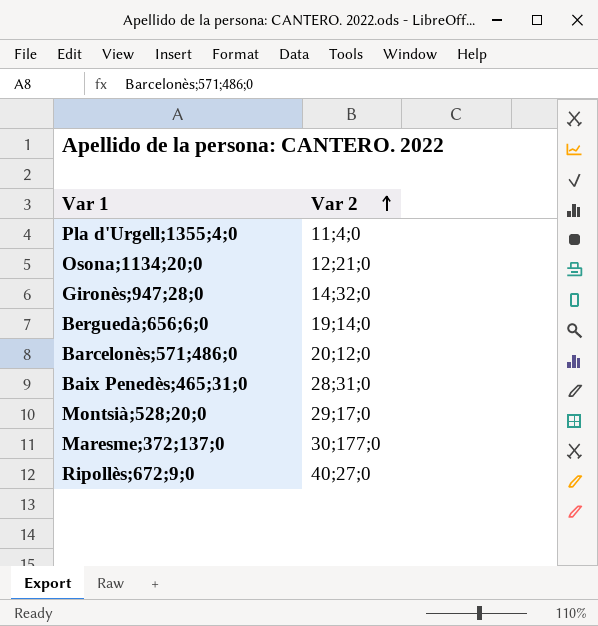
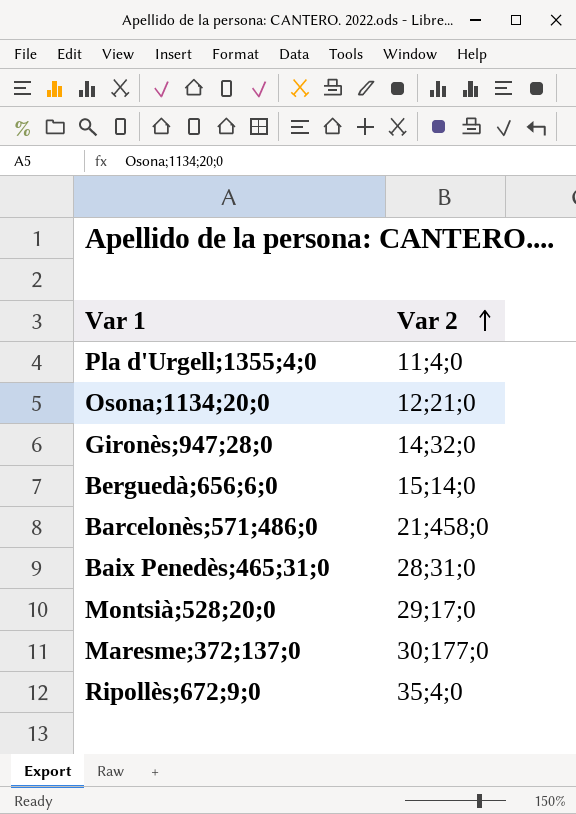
Berguedà;656;6;0 | Var 2: 19;14;0 -> 15;14;0
Barcelonès;571;486;0 | Var 2: 20;12;0 -> 21;458;0
Ripollès;672;9;0 | Var 2: 40;27;0 -> 35;4;0

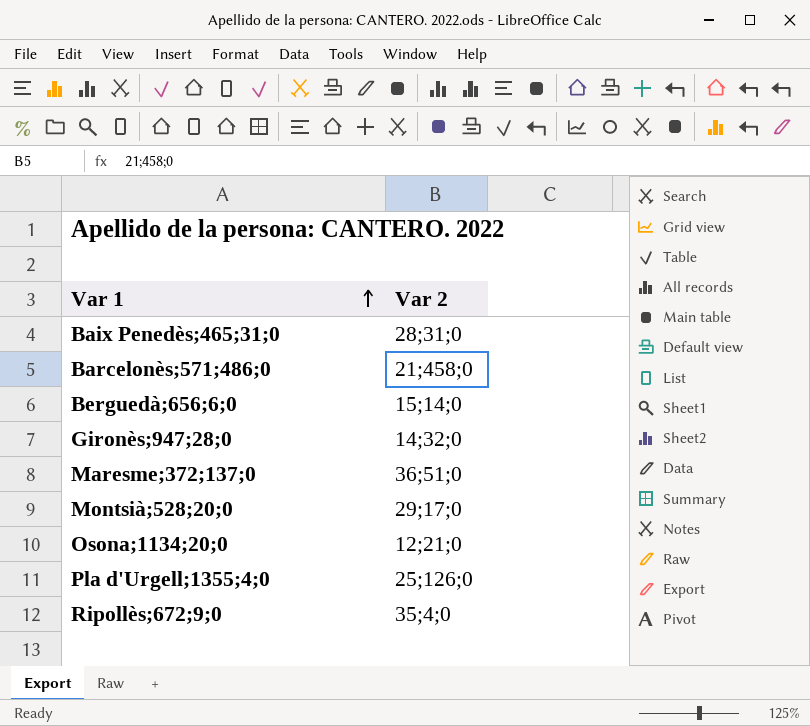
row order: Var 2 ascending -> Var 1 ascending
Maresme;372;137;0 | Var 2: 30;177;0 -> 36;51;0
Pla d'Urgell;1355;4;0 | Var 2: 11;4;0 -> 25;126;0

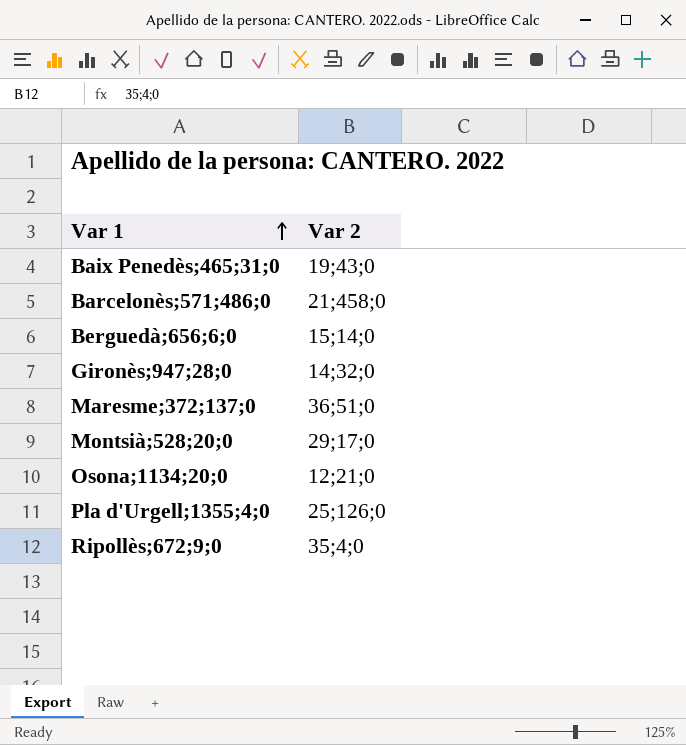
Baix Penedès;465;31;0 | Var 2: 28;31;0 -> 19;43;0

